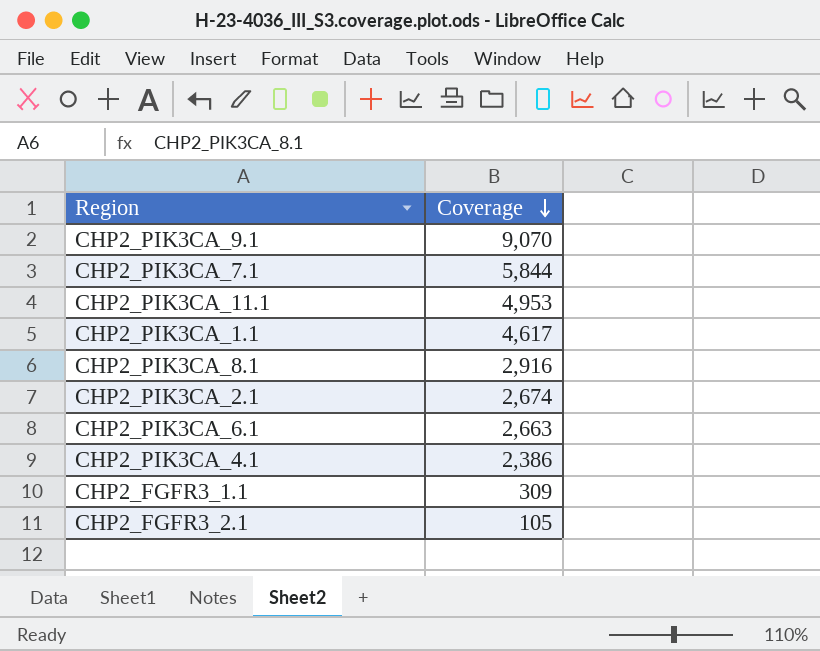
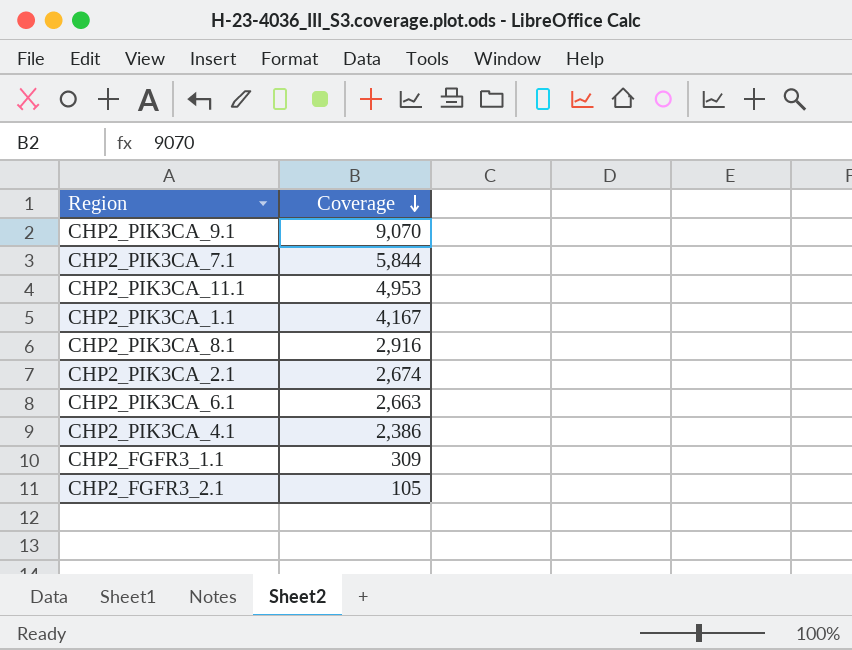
CHP2_PIK3CA_1.1 | Coverage: 4,617 -> 4,167

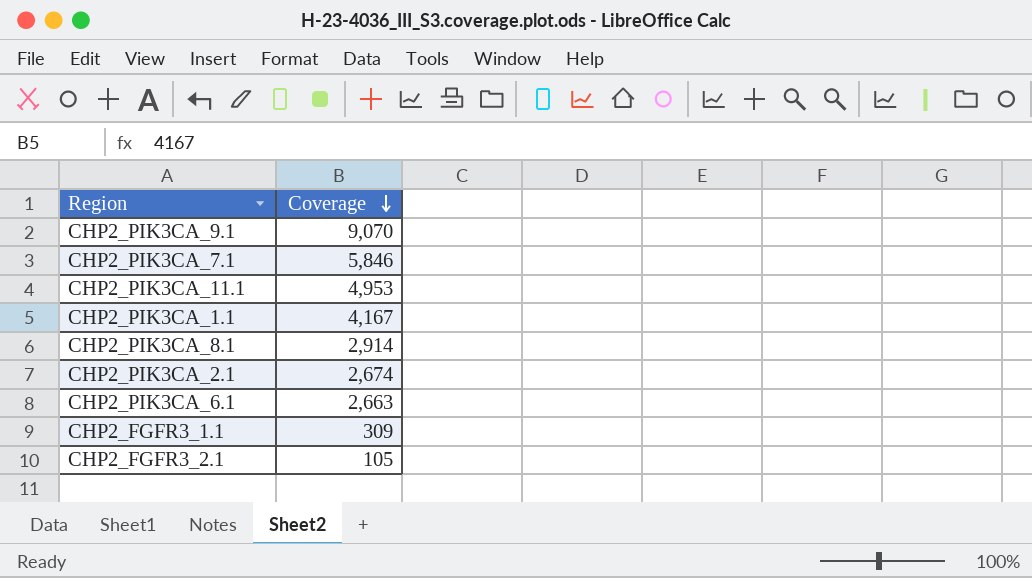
row CHP2_PIK3CA_4.1: 2,386 -> none
CHP2_PIK3CA_7.1 | Coverage: 5,844 -> 5,846
CHP2_PIK3CA_8.1 | Coverage: 2,916 -> 2,914

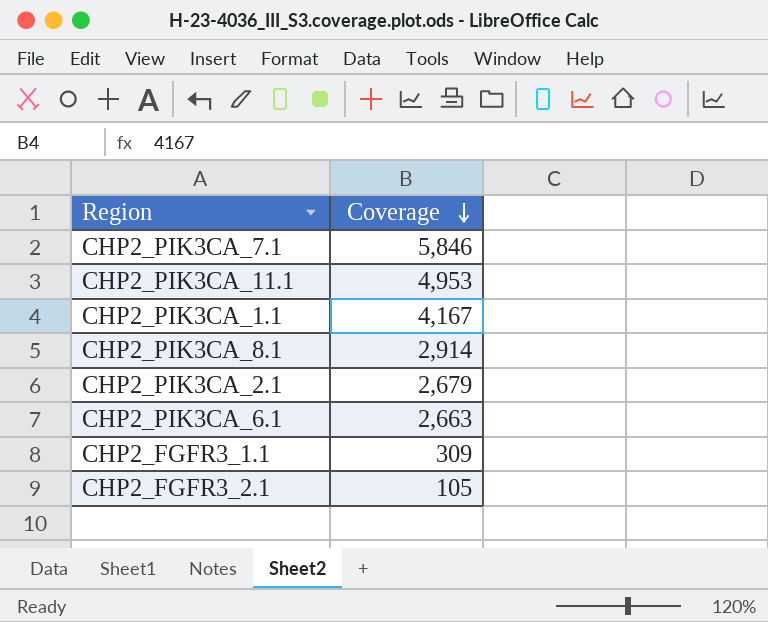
row CHP2_PIK3CA_9.1: 9,070 -> none
CHP2_PIK3CA_2.1 | Coverage: 2,674 -> 2,679

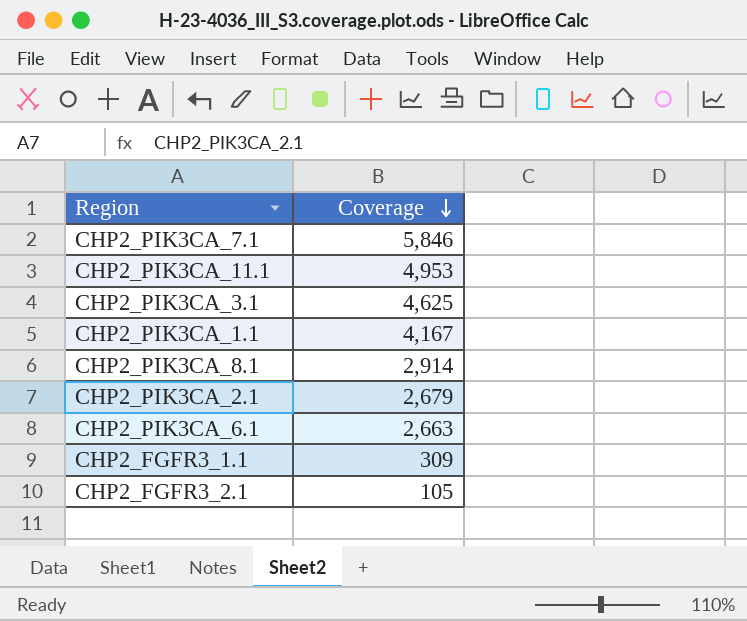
row CHP2_PIK3CA_3.1: none -> 4,625

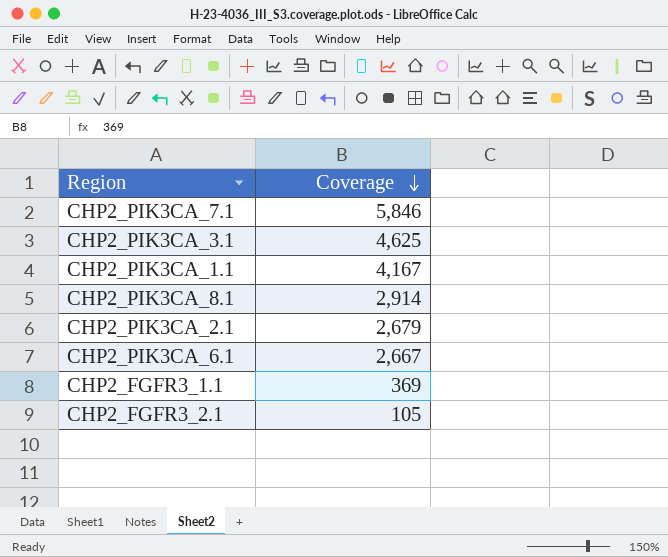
row CHP2_PIK3CA_11.1: 4,953 -> none
CHP2_PIK3CA_6.1 | Coverage: 2,663 -> 2,667
CHP2_FGFR3_1.1 | Coverage: 309 -> 369

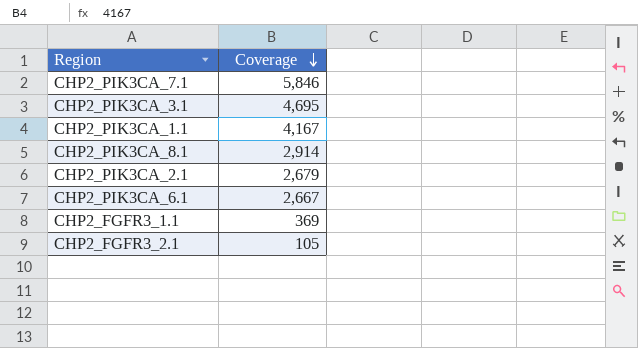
CHP2_PIK3CA_3.1 | Coverage: 4,625 -> 4,695

